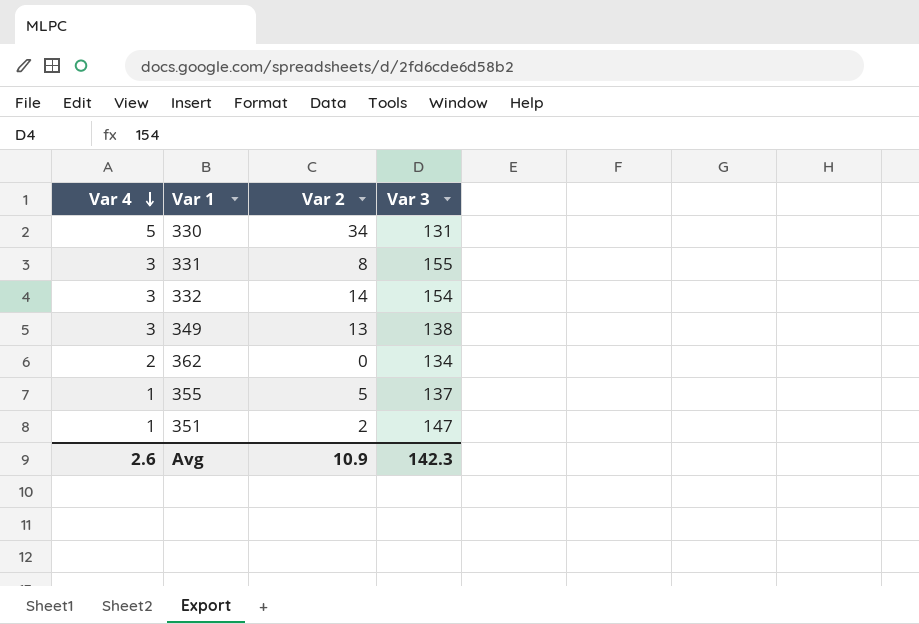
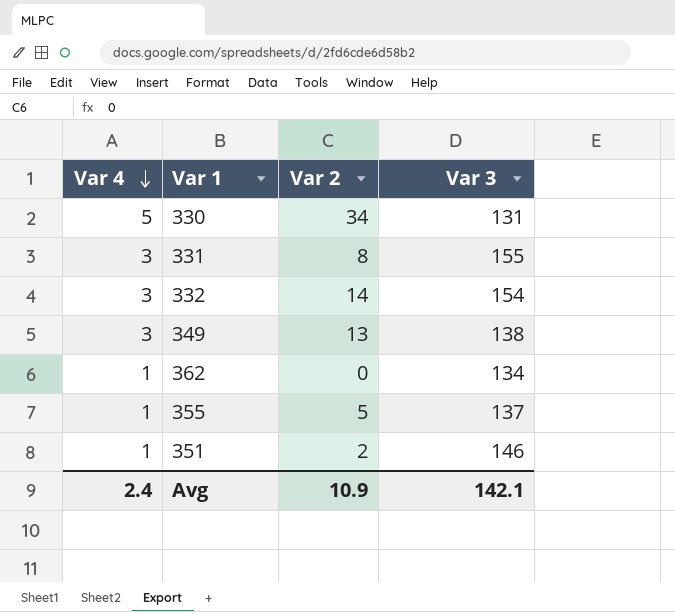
362 | Var 4: 2 -> 1
351 | Var 3: 147 -> 146
Avg | Var 4: 2.6 -> 2.4
Avg | Var 3: 142.3 -> 142.1

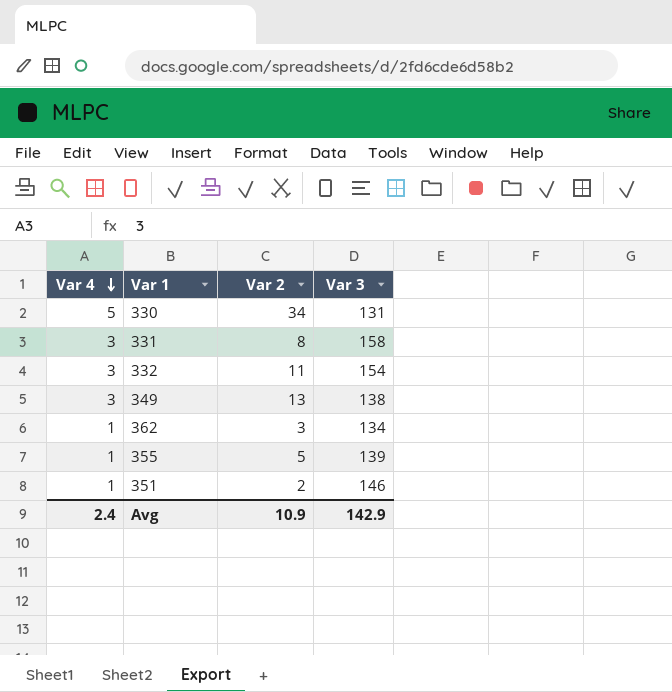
331 | Var 3: 155 -> 158
332 | Var 2: 14 -> 11
362 | Var 2: 0 -> 3
355 | Var 3: 137 -> 139
Avg | Var 3: 142.1 -> 142.9

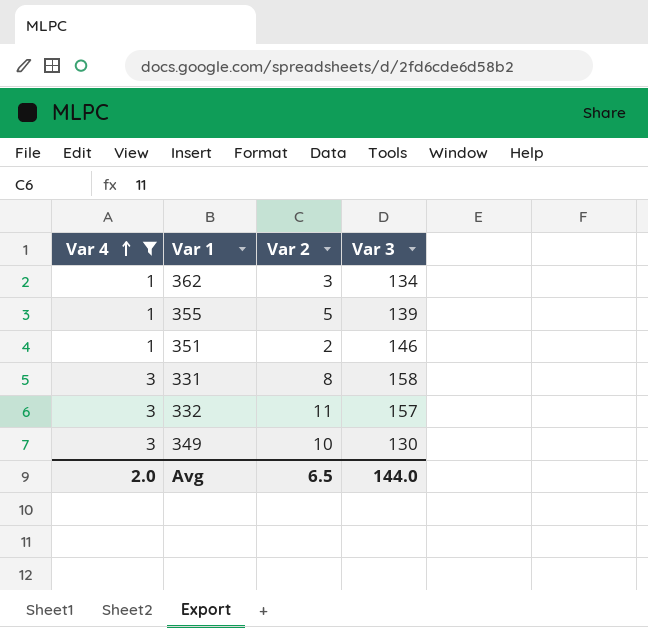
filter: none -> Var 4 != 5
row order: Var 4 descending -> Var 4 ascending
332 | Var 3: 154 -> 157
349 | Var 2: 13 -> 10
349 | Var 3: 138 -> 130
Avg | Var 4: 2.4 -> 2.0
Avg | Var 2: 10.9 -> 6.5
Avg | Var 3: 142.9 -> 144.0

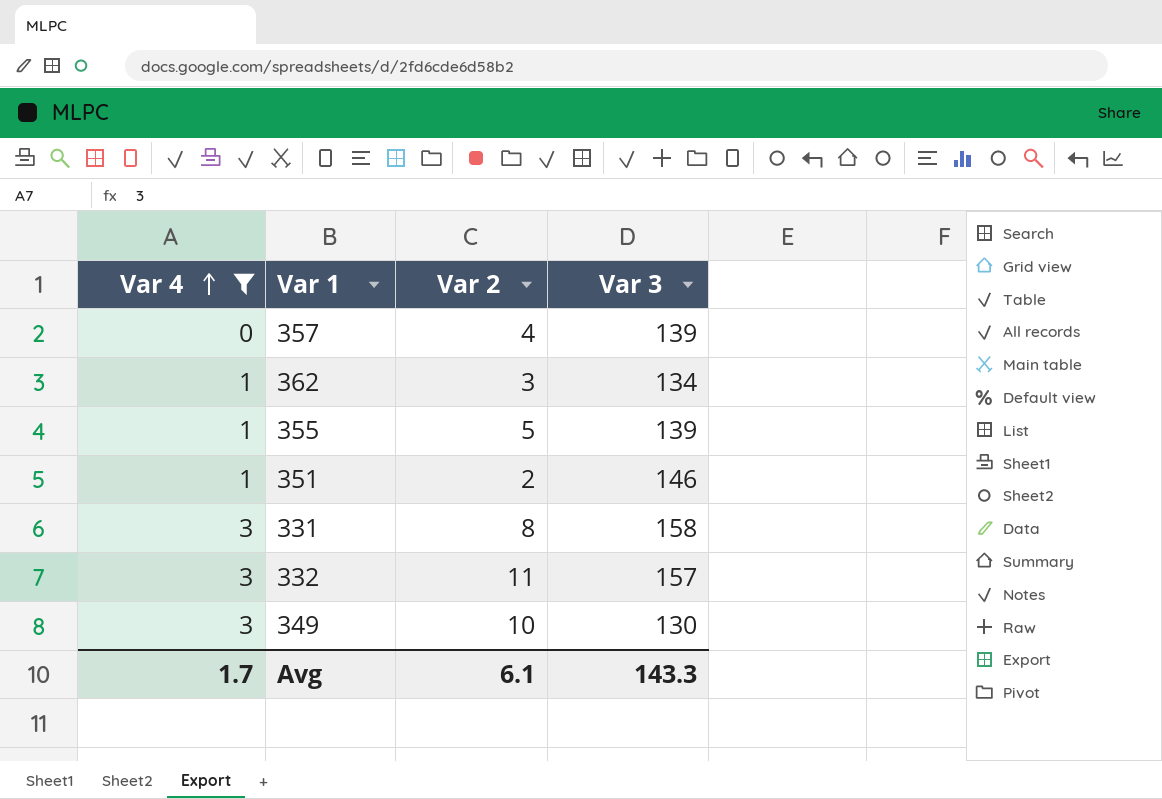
row 357: none -> 0 | 4 | 139
Avg | Var 4: 2.0 -> 1.7
Avg | Var 2: 6.5 -> 6.1
Avg | Var 3: 144.0 -> 143.3

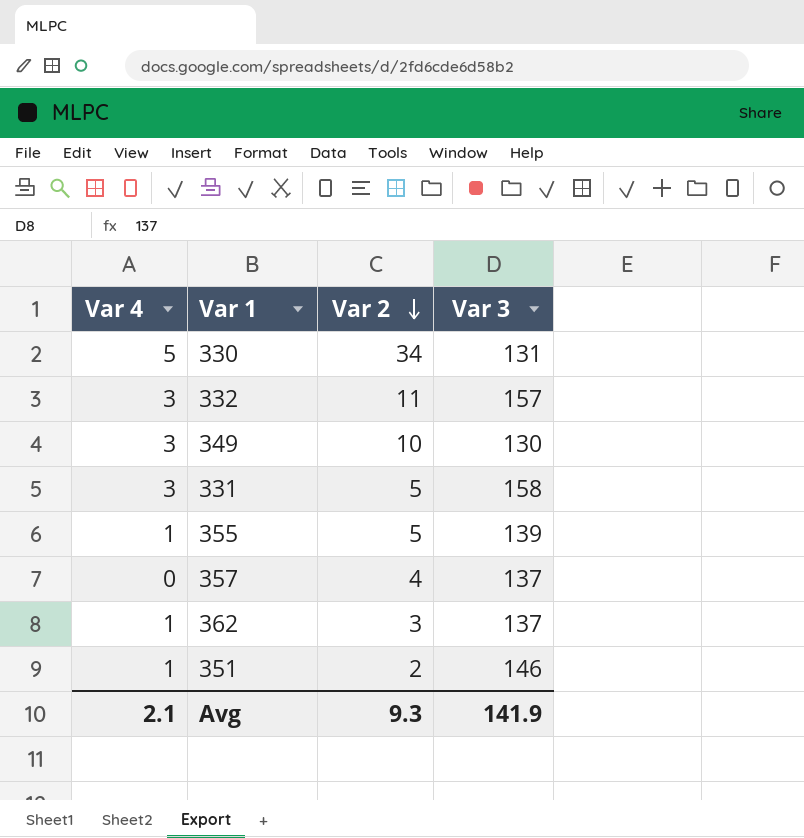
filter: Var 4 != 5 -> none
row order: Var 4 ascending -> Var 2 descending
331 | Var 2: 8 -> 5
357 | Var 3: 139 -> 137
362 | Var 3: 134 -> 137
Avg | Var 4: 1.7 -> 2.1
Avg | Var 2: 6.1 -> 9.3
Avg | Var 3: 143.3 -> 141.9

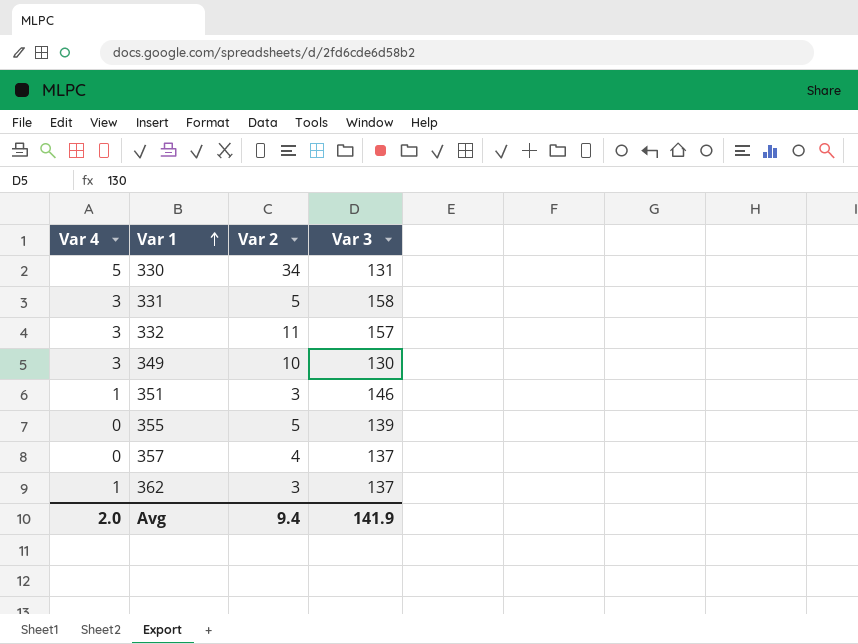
row order: Var 2 descending -> Var 1 ascending
351 | Var 2: 2 -> 3
355 | Var 4: 1 -> 0
Avg | Var 4: 2.1 -> 2.0
Avg | Var 2: 9.3 -> 9.4

